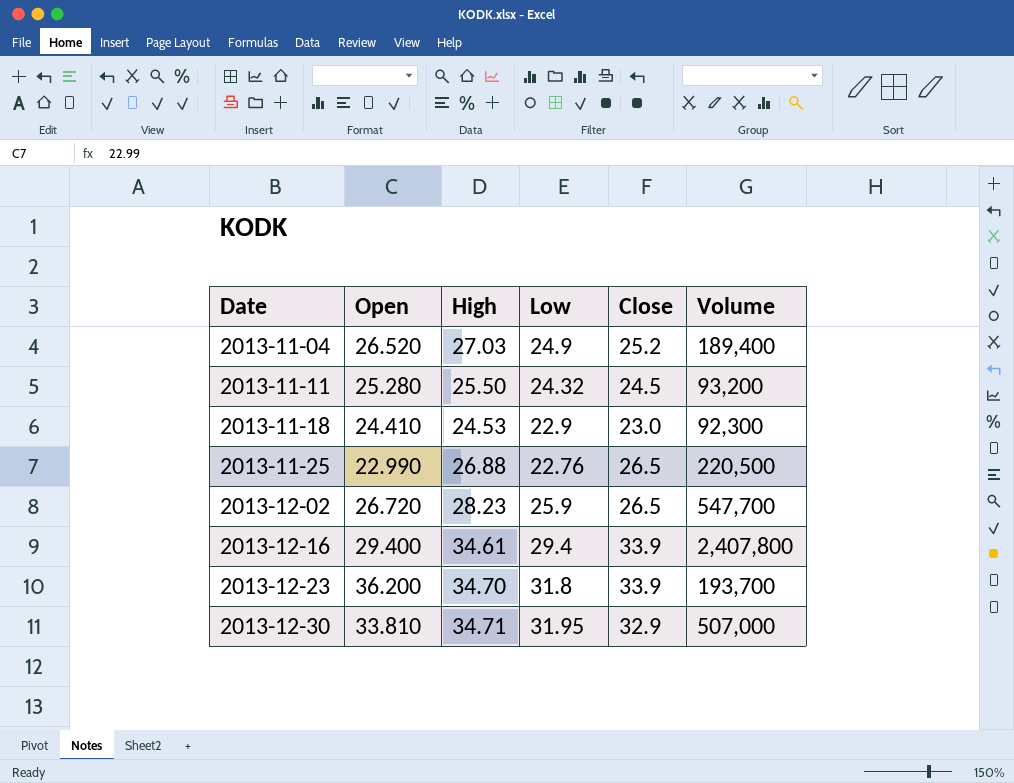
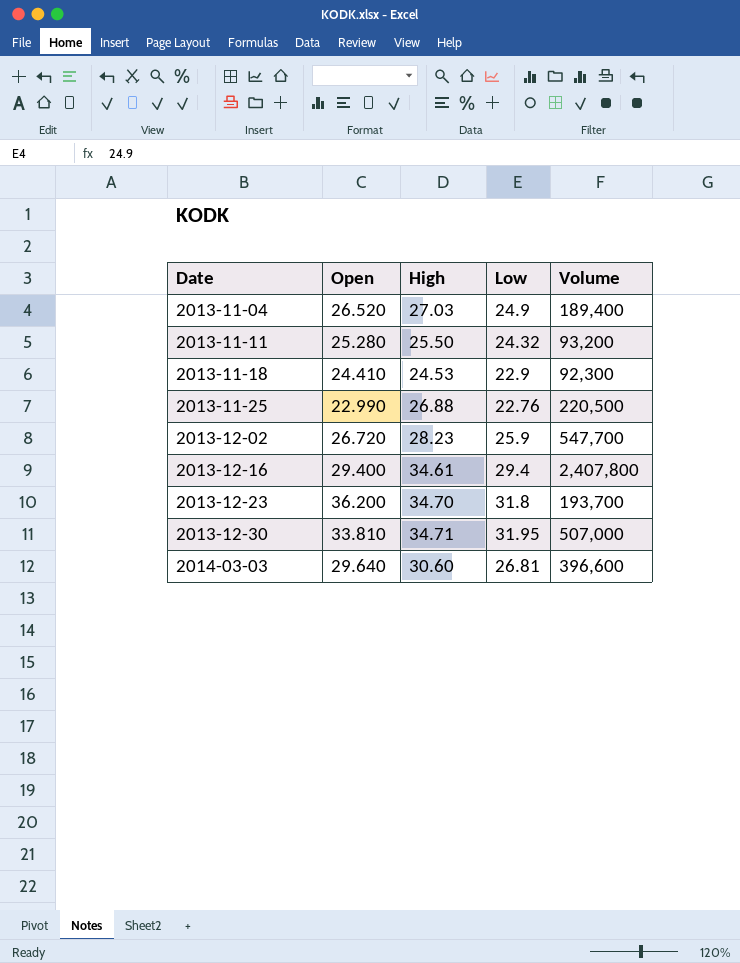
column Close | position: 5 -> none
row 2014-03-03: none -> 29.640 | 30.60 | 26.81 | 396,600

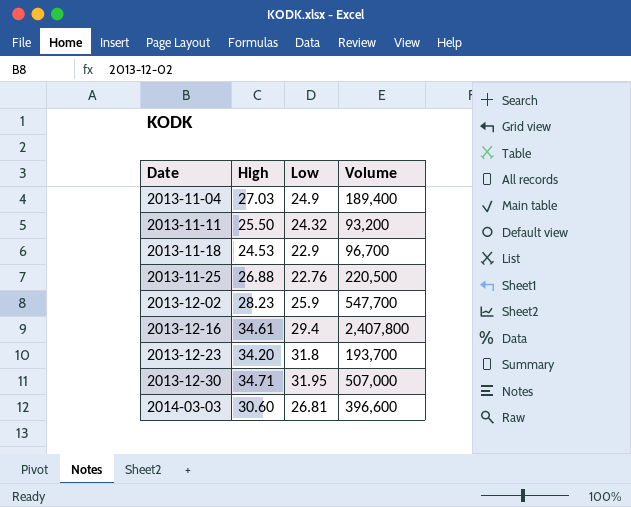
column Open | position: 2 -> none
2013-11-18 | Volume: 92,300 -> 96,700
2013-12-23 | High: 34.70 -> 34.20

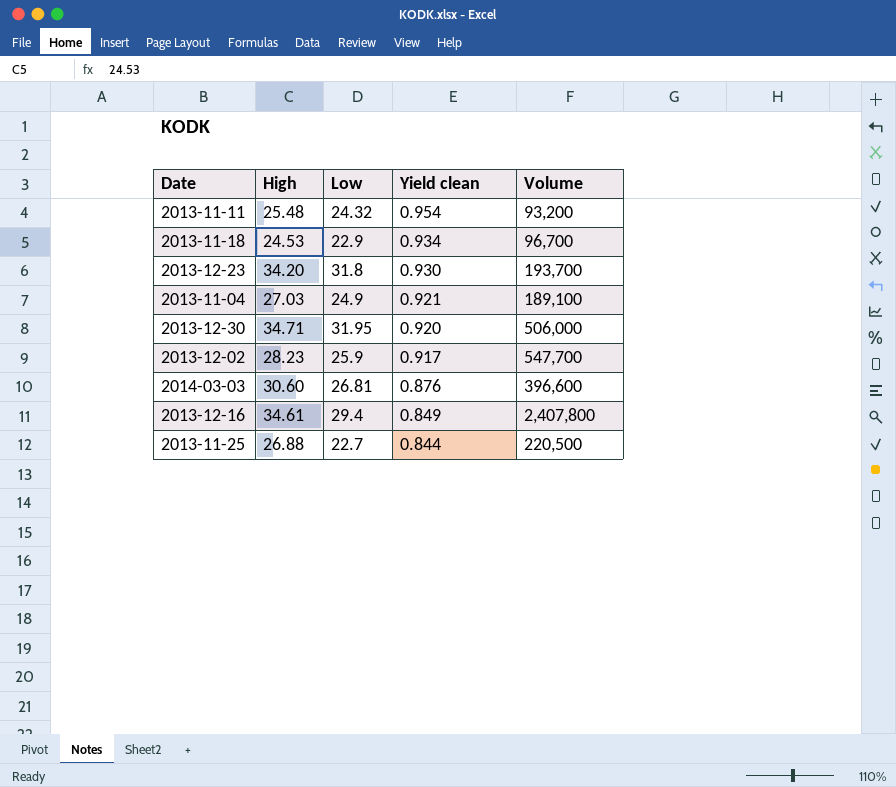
row order: Date ascending -> Yield clean descending
column Yield clean | formula: none -> [Low] / [High]
2013-11-11 | High: 25.50 -> 25.48
2013-11-04 | Volume: 189,400 -> 189,100
2013-12-30 | Volume: 507,000 -> 506,000
2013-11-25 | Low: 22.76 -> 22.7

